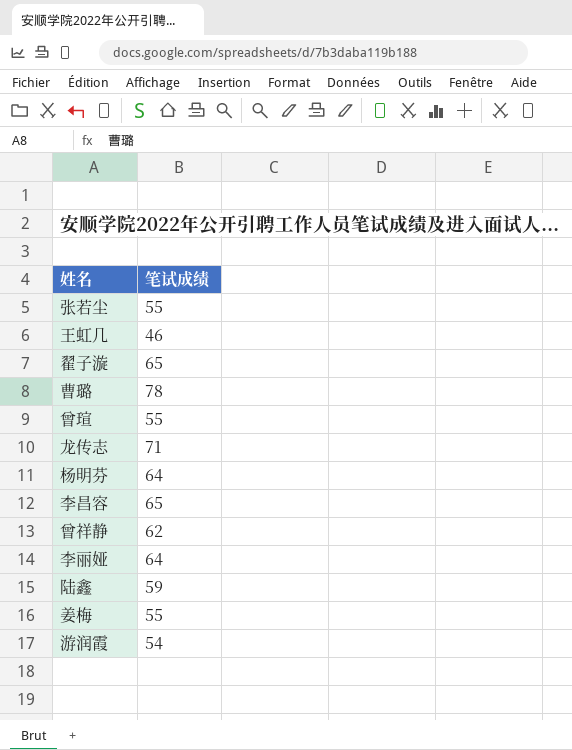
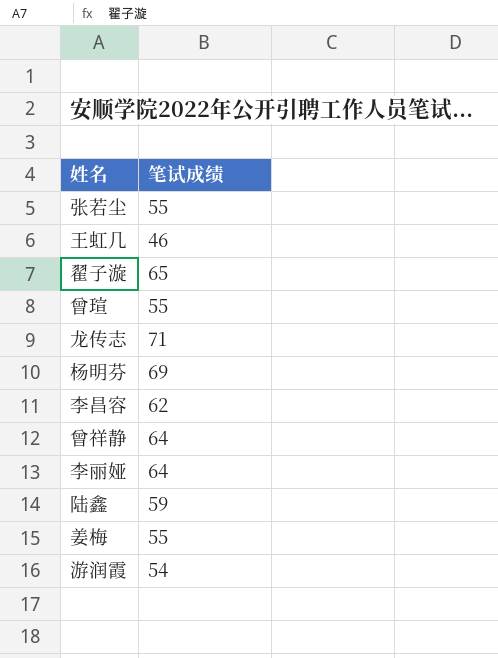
row 曹璐: 78 -> none
杨明芬 | 笔试成绩: 64 -> 69
李昌容 | 笔试成绩: 65 -> 62
曾祥静 | 笔试成绩: 62 -> 64

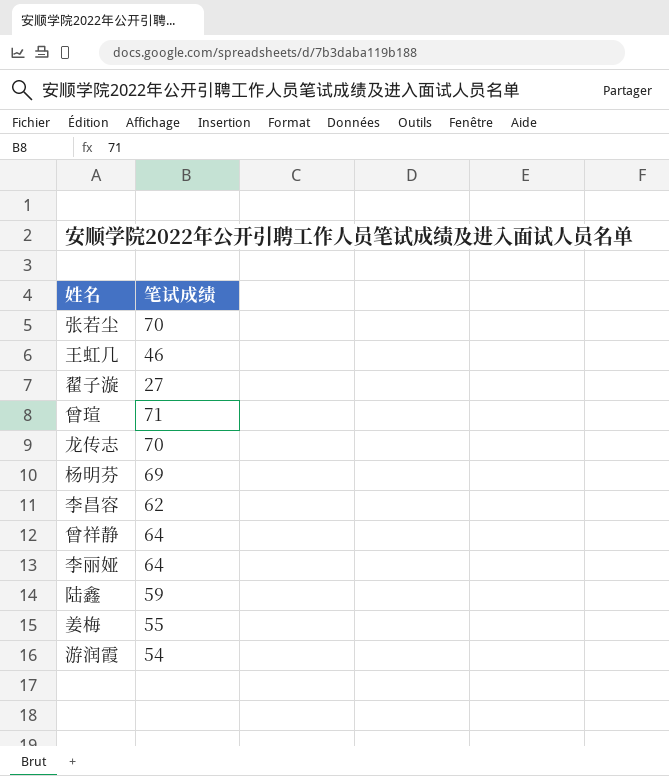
张若尘 | 笔试成绩: 55 -> 70
翟子漩 | 笔试成绩: 65 -> 27
曾瑄 | 笔试成绩: 55 -> 71
龙传志 | 笔试成绩: 71 -> 70

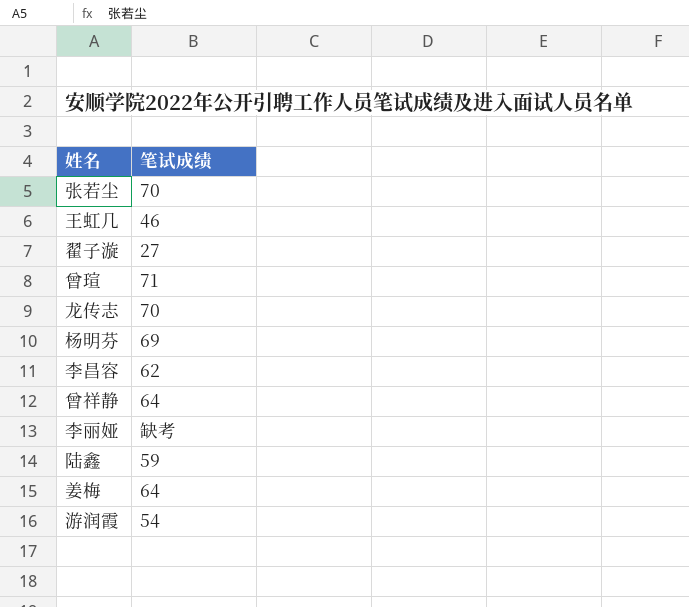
李丽娅 | 笔试成绩: 64 -> 缺考
姜梅 | 笔试成绩: 55 -> 64

